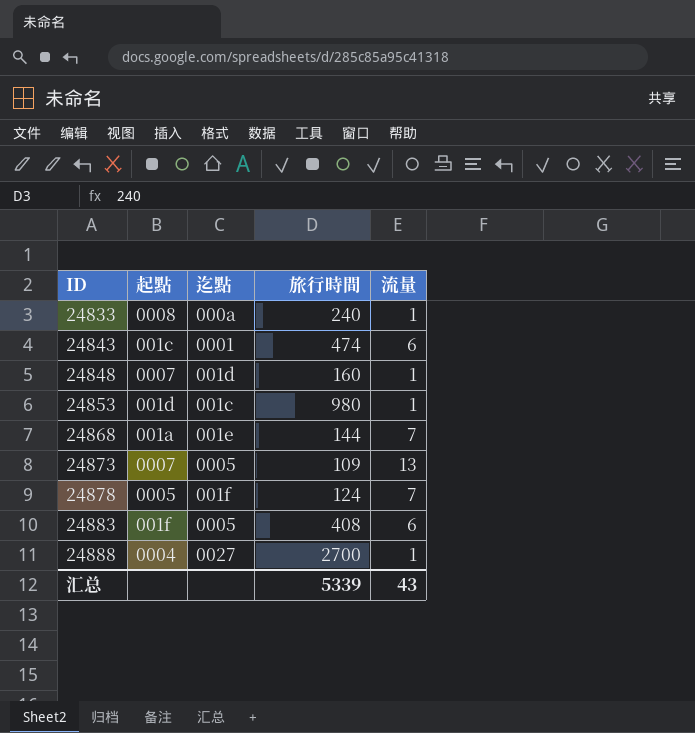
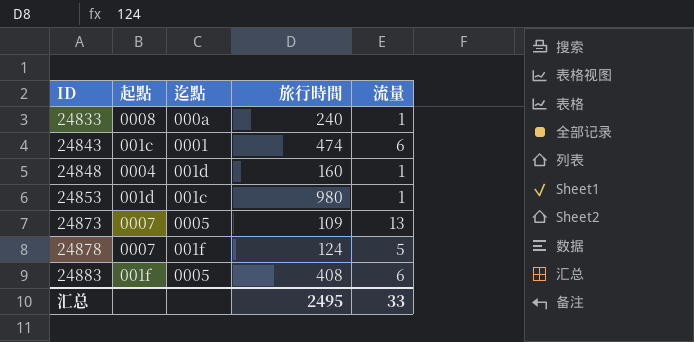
row 24868: 001a | 001e | 144 | 7 -> none
row 24888: 0004 | 0027 | 2700 | 1 -> none
24848 | 起點: 0007 -> 0004
24878 | 起點: 0005 -> 0007
24878 | 流量: 7 -> 5
汇总 | 旅行時間: 5339 -> 2495
汇总 | 流量: 43 -> 33

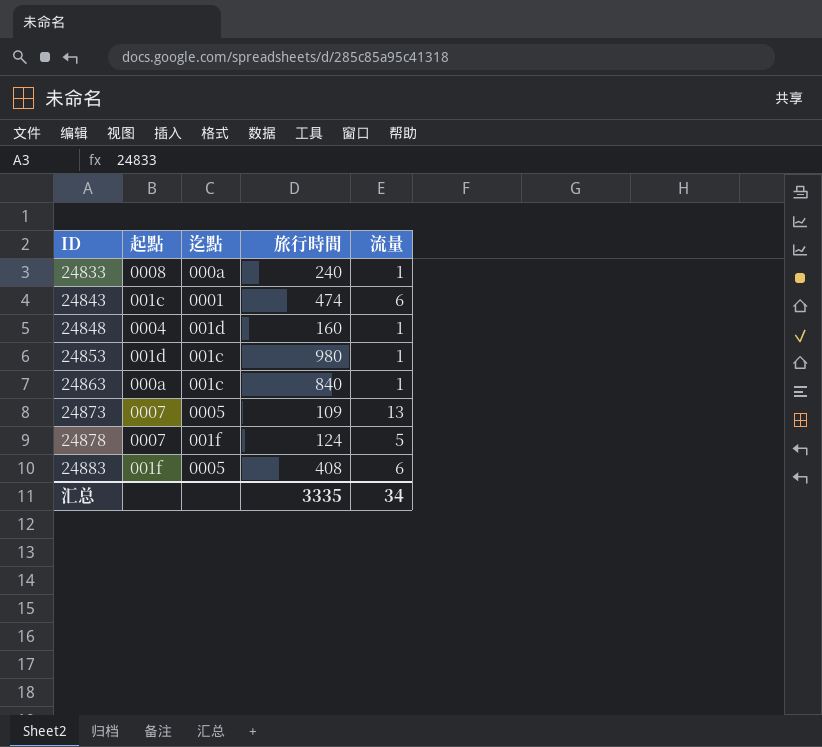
row 24863: none -> 000a | 001c | 840 | 1
汇总 | 旅行時間: 2495 -> 3335
汇总 | 流量: 33 -> 34

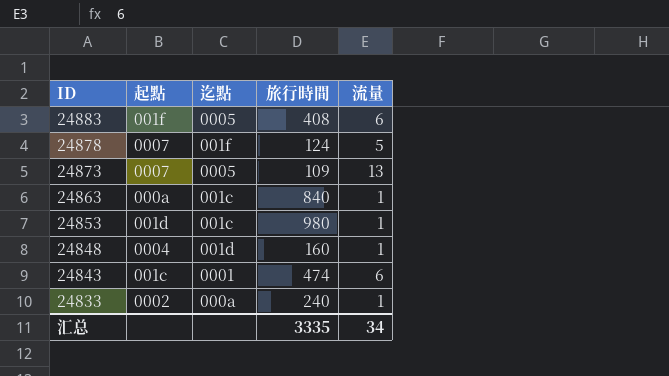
row order: ID ascending -> ID descending
24833 | 起點: 0008 -> 0002

